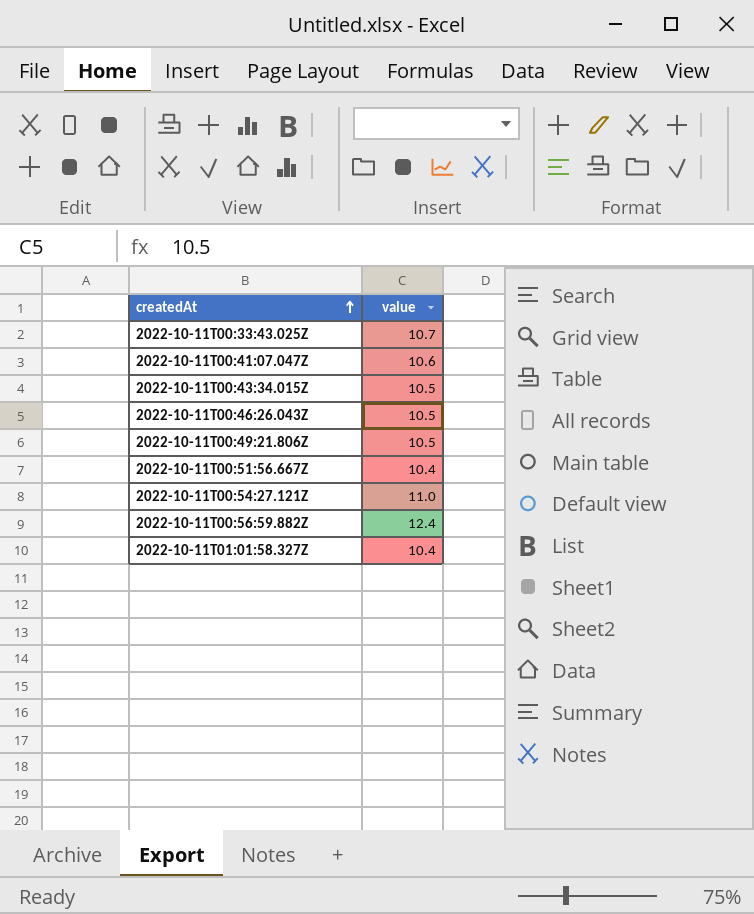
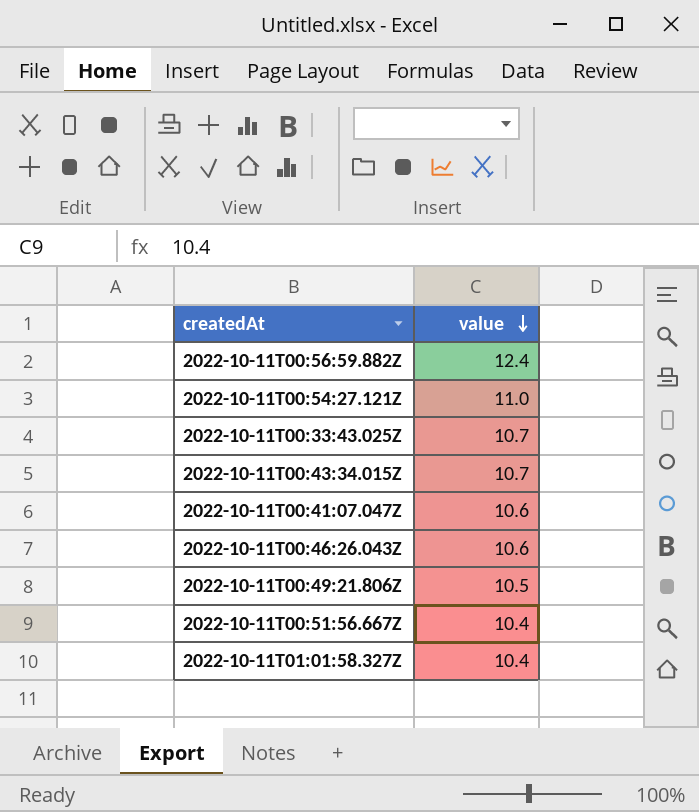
row order: createdAt ascending -> value descending
2022-10-11T00:43:34.015Z | value: 10.5 -> 10.7
2022-10-11T00:46:26.043Z | value: 10.5 -> 10.6

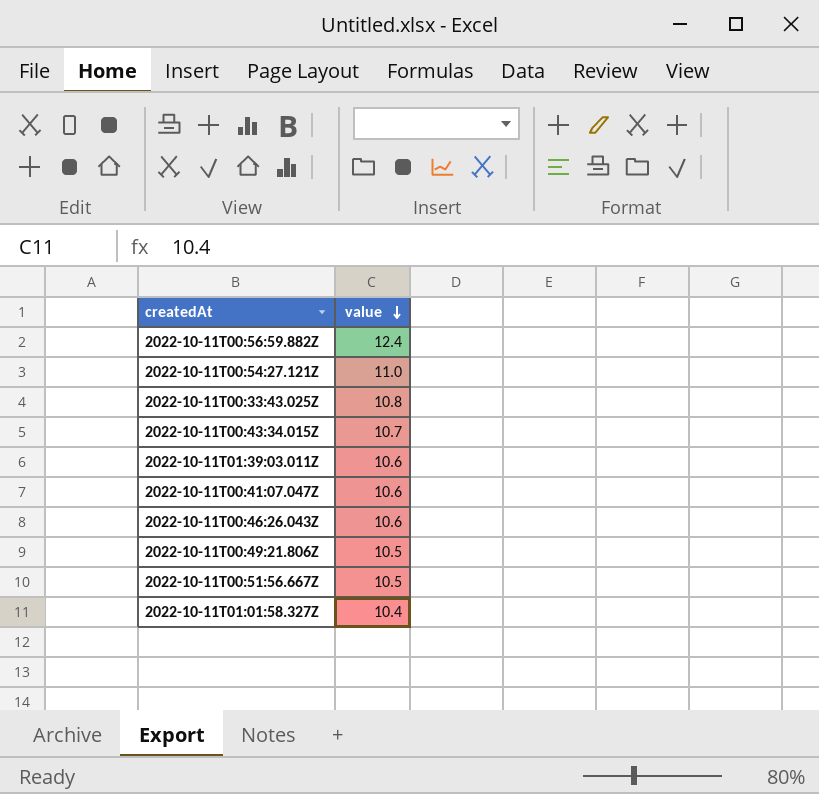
2022-10-11T00:33:43.025Z | value: 10.7 -> 10.8
row 2022-10-11T01:39:03.011Z: none -> 10.6
2022-10-11T00:51:56.667Z | value: 10.4 -> 10.5

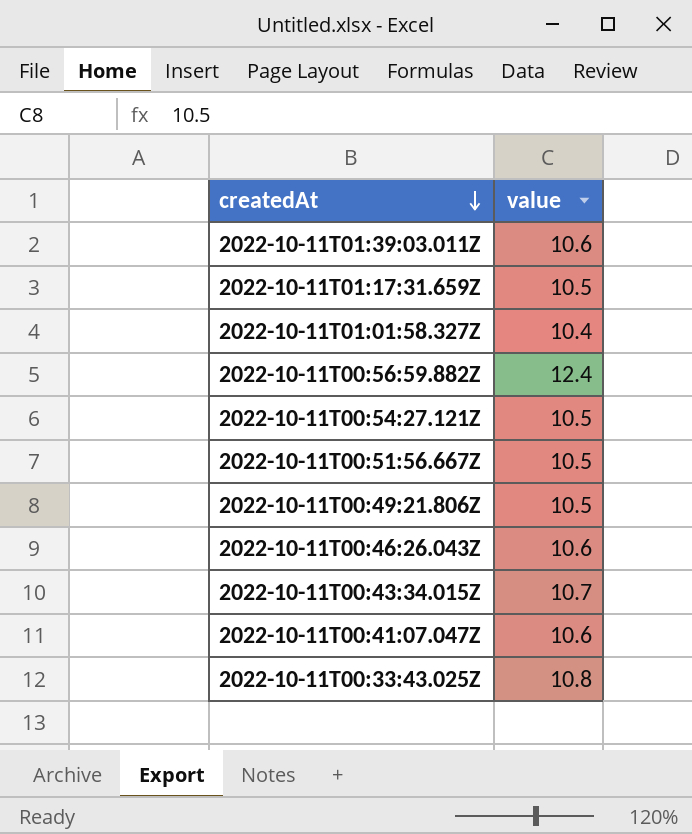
row order: value descending -> createdAt descending
row 2022-10-11T01:17:31.659Z: none -> 10.5
2022-10-11T00:54:27.121Z | value: 11.0 -> 10.5

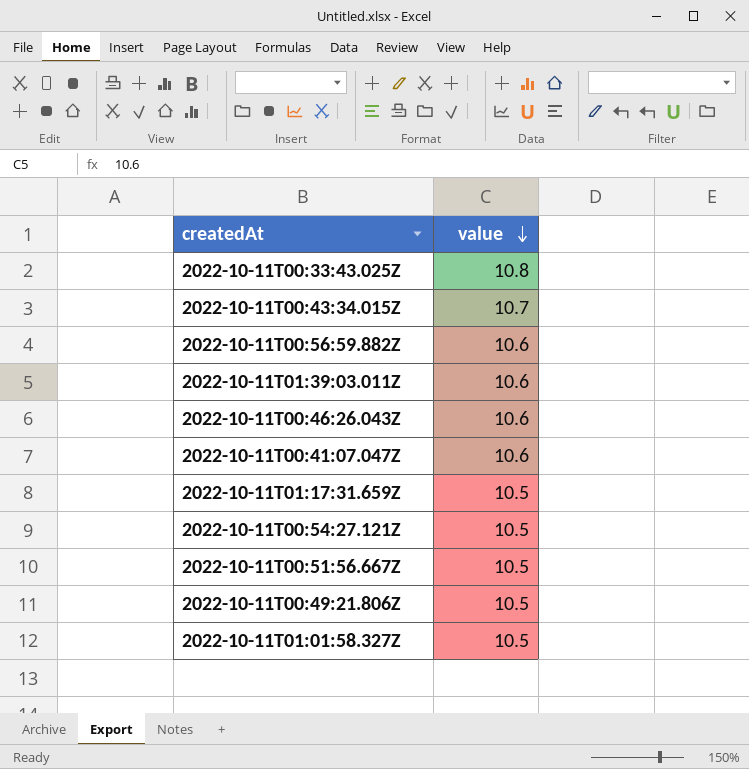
row order: createdAt descending -> value descending
2022-10-11T00:56:59.882Z | value: 12.4 -> 10.6
2022-10-11T01:01:58.327Z | value: 10.4 -> 10.5

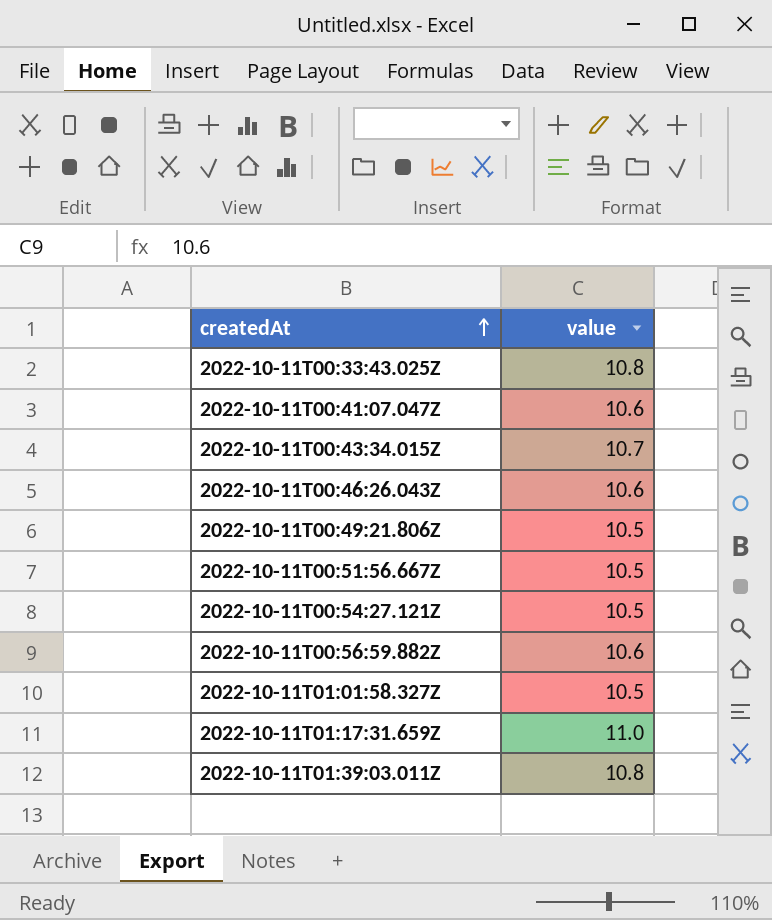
row order: value descending -> createdAt ascending
2022-10-11T01:17:31.659Z | value: 10.5 -> 11.0
2022-10-11T01:39:03.011Z | value: 10.6 -> 10.8

